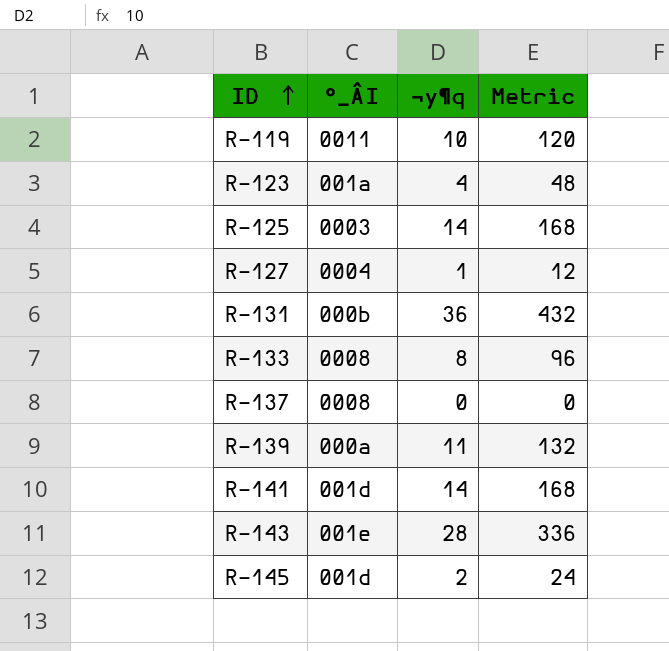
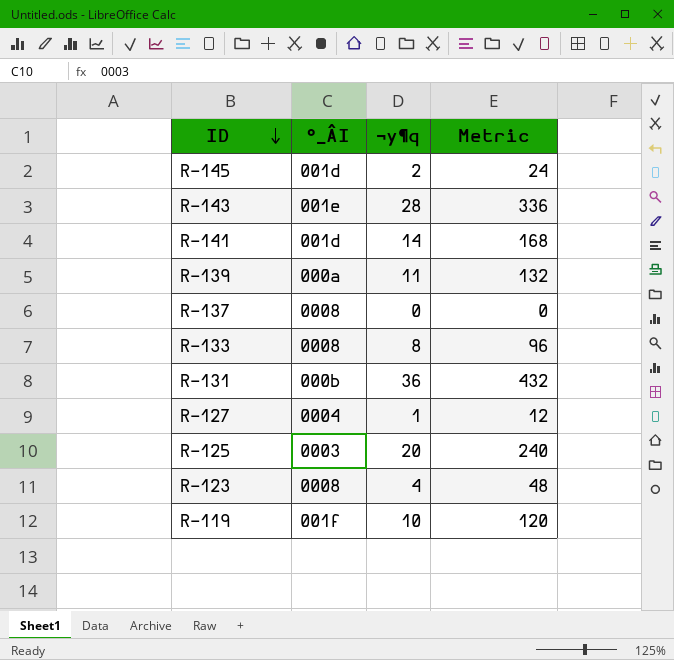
row order: ID ascending -> ID descending
R-125 | ¬y¶q: 14 -> 20
R-125 | Metric: 168 -> 240
R-123 | °_ÂI: 001a -> 0008
R-119 | °_ÂI: 0011 -> 001f

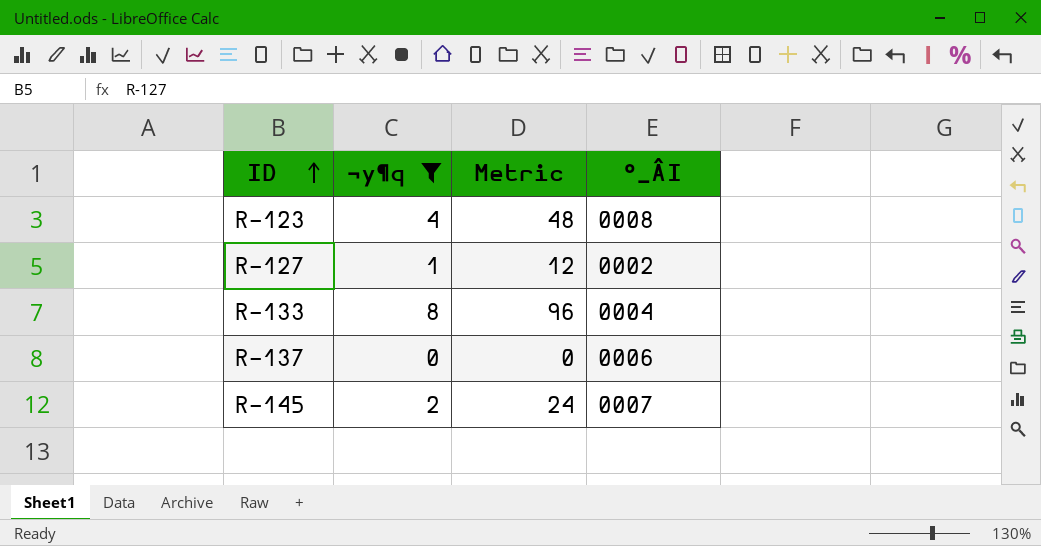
filter: none -> ¬y¶q <= 8
row order: ID descending -> ID ascending
column °_ÂI | position: 2 -> 4
R-127 | °_ÂI: 0004 -> 0002
R-133 | °_ÂI: 0008 -> 0004
R-137 | °_ÂI: 0008 -> 0006
R-145 | °_ÂI: 001d -> 0007

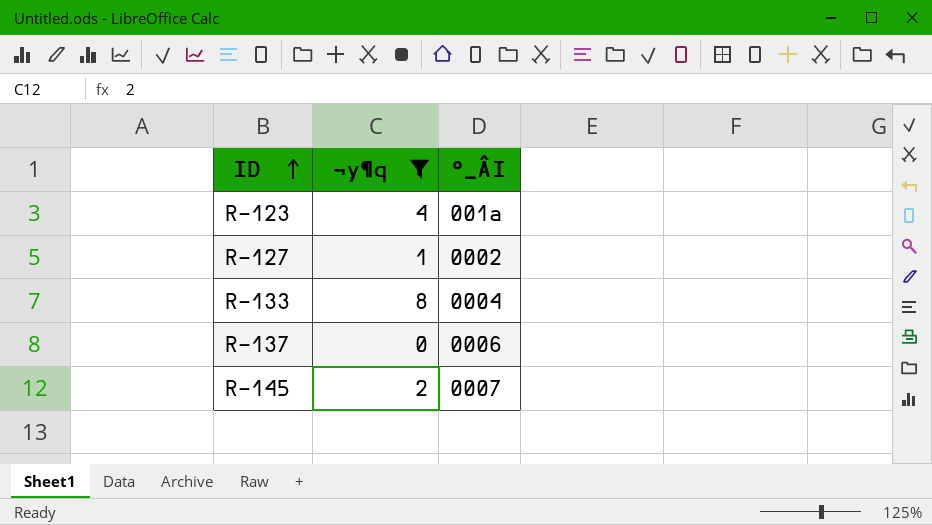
column Metric | formula: [¬y¶q] * 12 -> none
R-123 | °_ÂI: 0008 -> 001a

